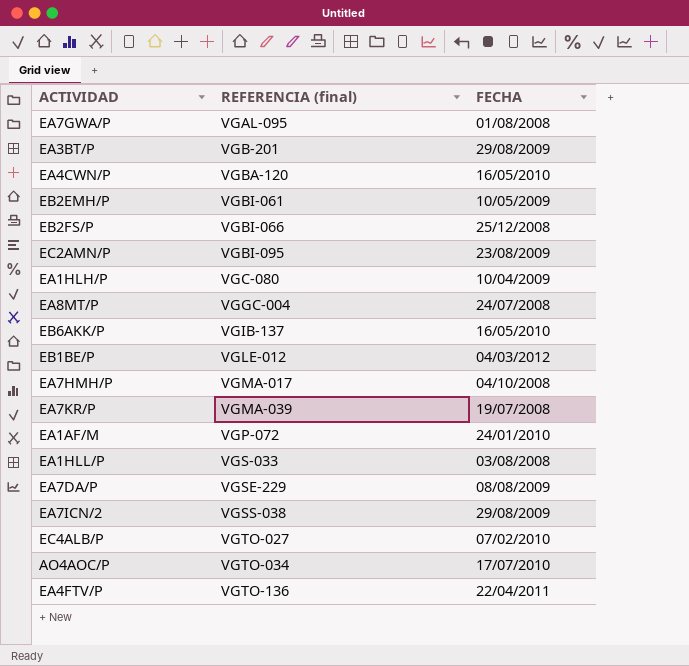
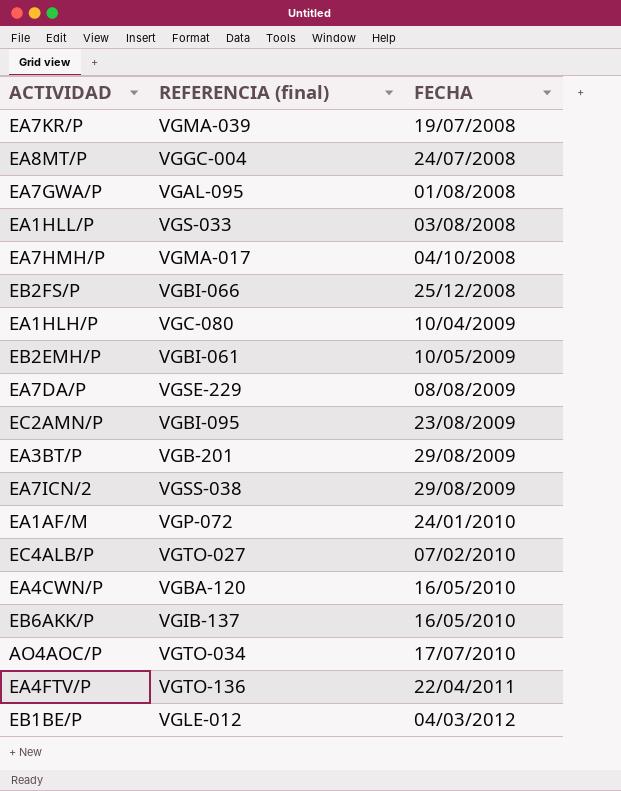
row order: REFERENCIA (final) ascending -> FECHA ascending

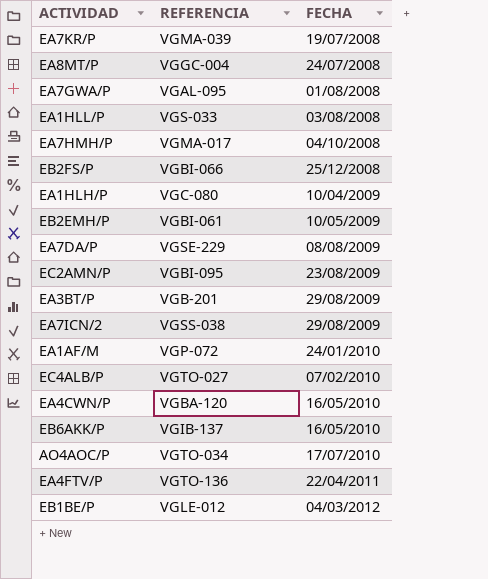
column name: REFERENCIA (final) -> REFERENCIA

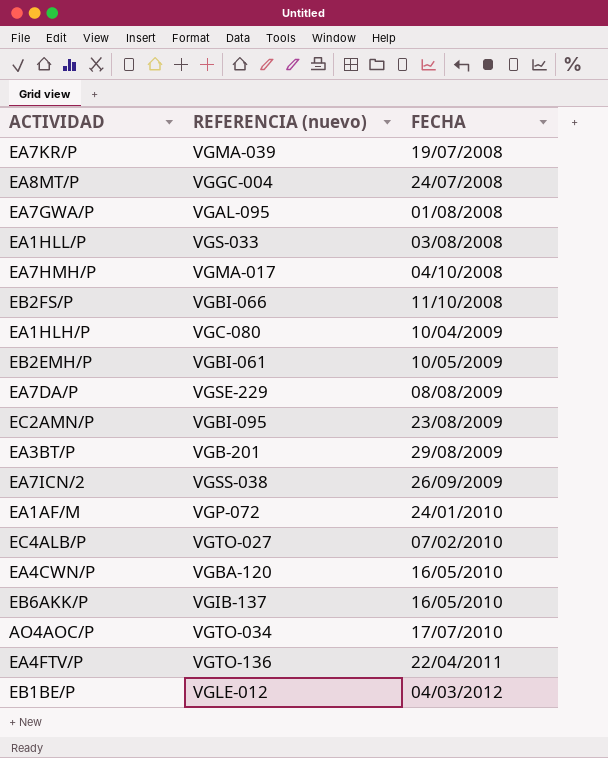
column name: REFERENCIA -> REFERENCIA (nuevo)
EB2FS/P | FECHA: 25/12/2008 -> 11/10/2008
EA7ICN/2 | FECHA: 29/08/2009 -> 26/09/2009

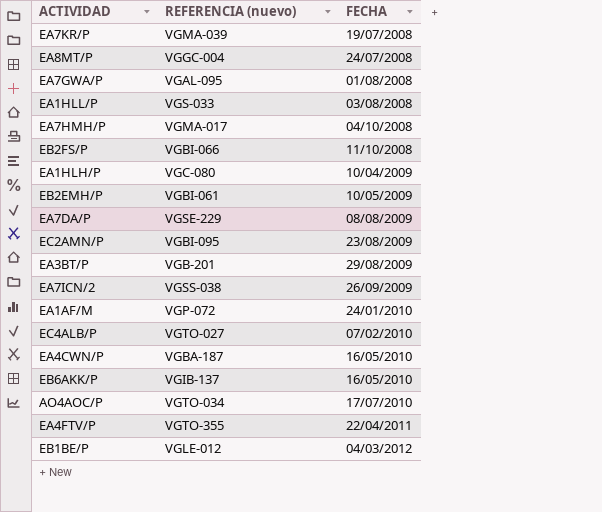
EA4CWN/P | REFERENCIA (nuevo): VGBA-120 -> VGBA-187
EA4FTV/P | REFERENCIA (nuevo): VGTO-136 -> VGTO-355

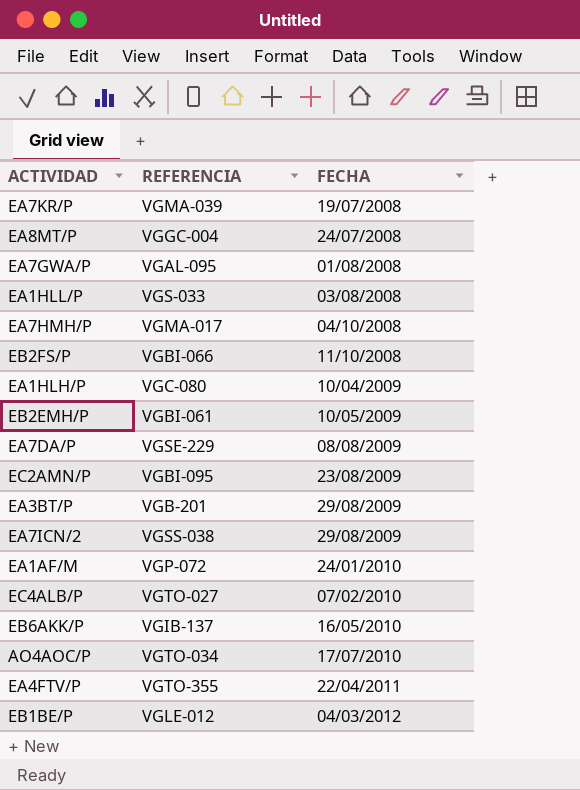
column name: REFERENCIA (nuevo) -> REFERENCIA
row EA4CWN/P: VGBA-187 | 16/05/2010 -> none
EA7ICN/2 | FECHA: 26/09/2009 -> 29/08/2009

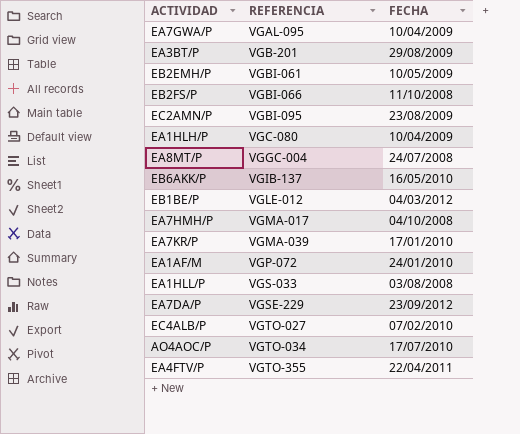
row order: FECHA ascending -> REFERENCIA ascending
row EA7ICN/2: VGSS-038 | 29/08/2009 -> none
EA7GWA/P | FECHA: 01/08/2008 -> 10/04/2009
EA7KR/P | FECHA: 19/07/2008 -> 17/01/2010
EA7DA/P | FECHA: 08/08/2009 -> 23/09/2012

